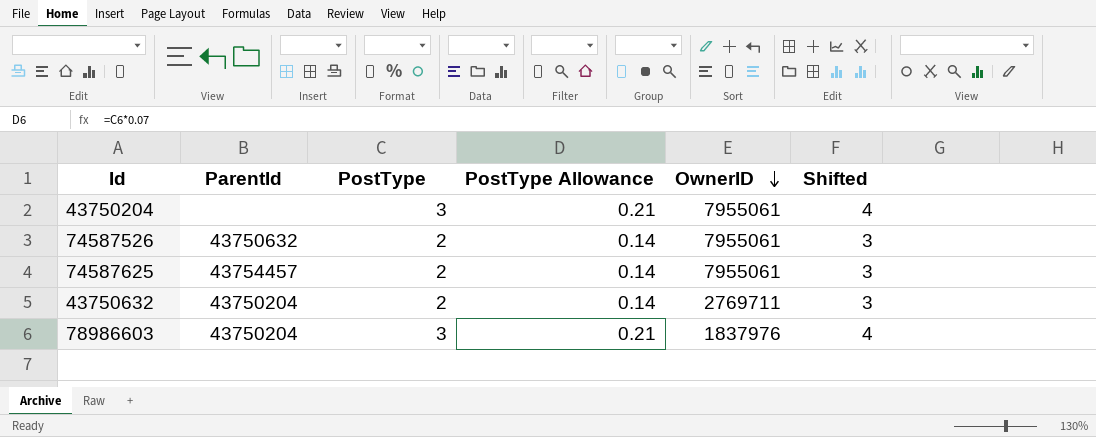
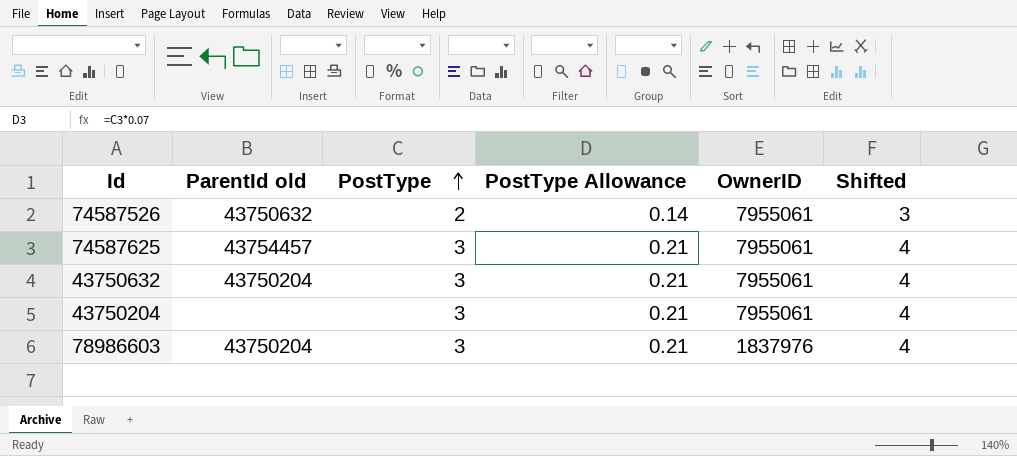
row order: OwnerID descending -> PostType ascending
column name: ParentId -> ParentId old
74587625 | PostType: 2 -> 3
74587625 | PostType Allowance: 0.14 -> 0.21
74587625 | Shifted: 3 -> 4
43750632 | PostType: 2 -> 3
43750632 | PostType Allowance: 0.14 -> 0.21
43750632 | OwnerID: 2769711 -> 7955061
43750632 | Shifted: 3 -> 4

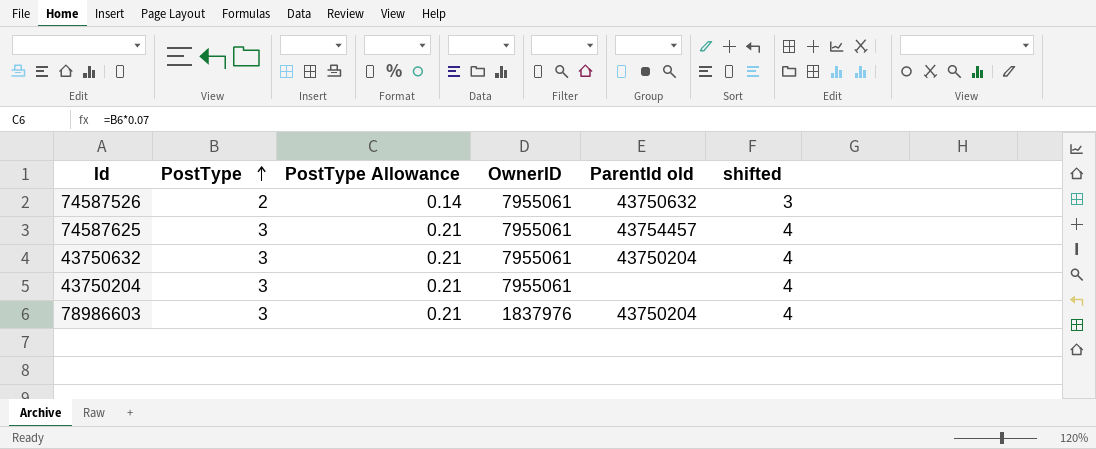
column ParentId old | position: 2 -> 5
column name: Shifted -> shifted

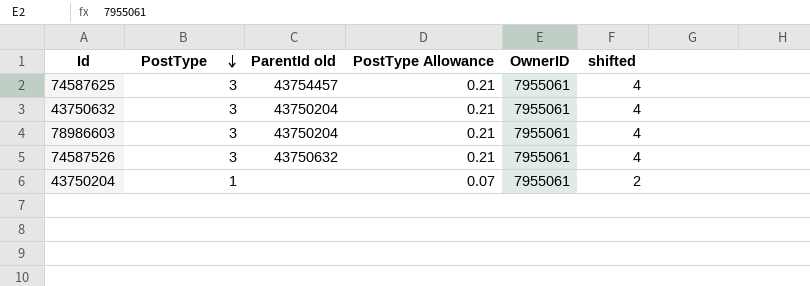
row order: PostType ascending -> PostType descending
column ParentId old | position: 5 -> 3
78986603 | OwnerID: 1837976 -> 7955061
74587526 | PostType: 2 -> 3
74587526 | PostType Allowance: 0.14 -> 0.21
74587526 | shifted: 3 -> 4
43750204 | PostType: 3 -> 1
43750204 | PostType Allowance: 0.21 -> 0.07
43750204 | shifted: 4 -> 2

